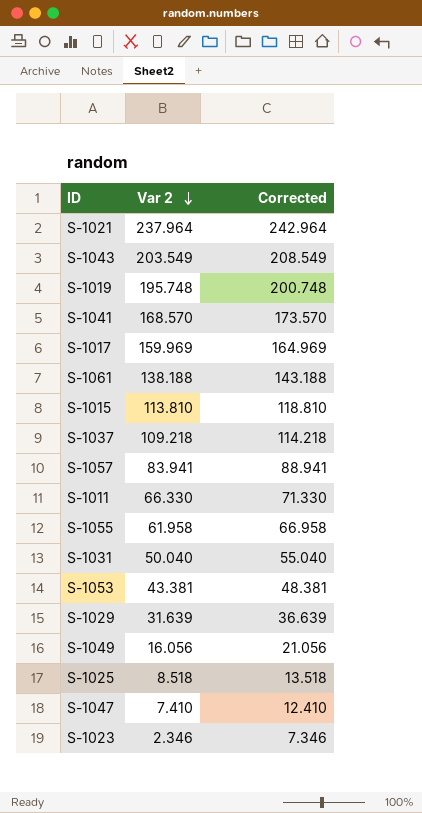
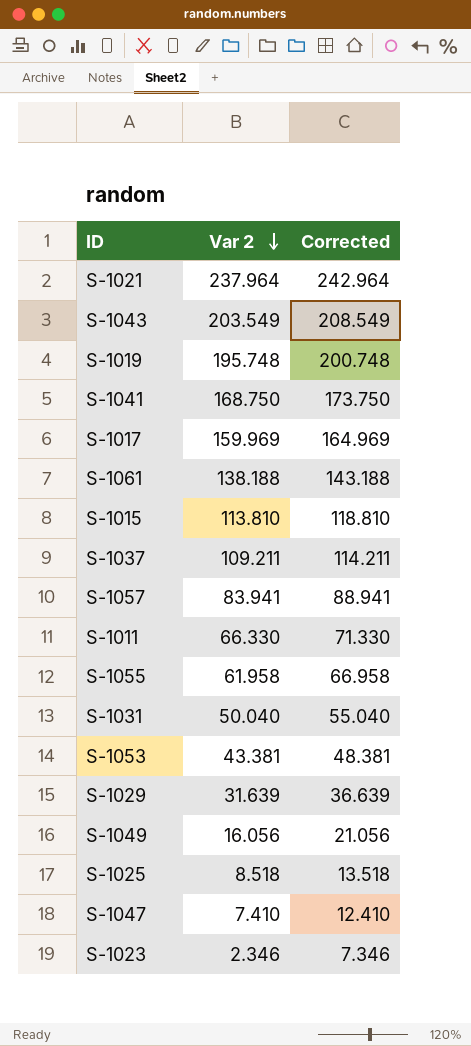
S-1041 | Var 2: 168.570 -> 168.750
S-1041 | Corrected: 173.570 -> 173.750
S-1037 | Var 2: 109.218 -> 109.211
S-1037 | Corrected: 114.218 -> 114.211

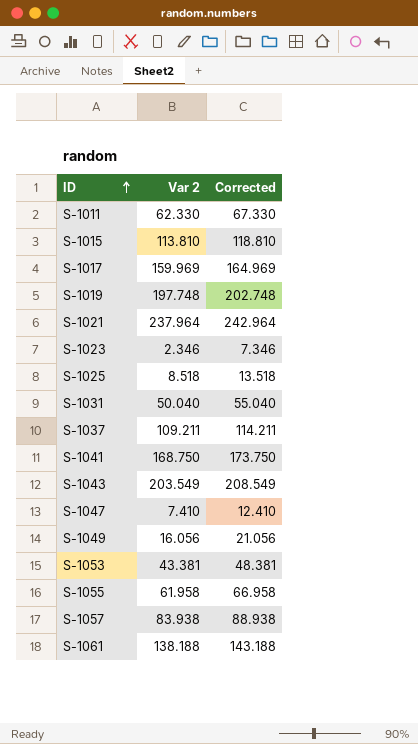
row order: Var 2 descending -> ID ascending
row S-1029: 31.639 | 36.639 -> none
S-1011 | Var 2: 66.330 -> 62.330
S-1011 | Corrected: 71.330 -> 67.330
S-1019 | Var 2: 195.748 -> 197.748
S-1019 | Corrected: 200.748 -> 202.748
S-1057 | Var 2: 83.941 -> 83.938
S-1057 | Corrected: 88.941 -> 88.938

